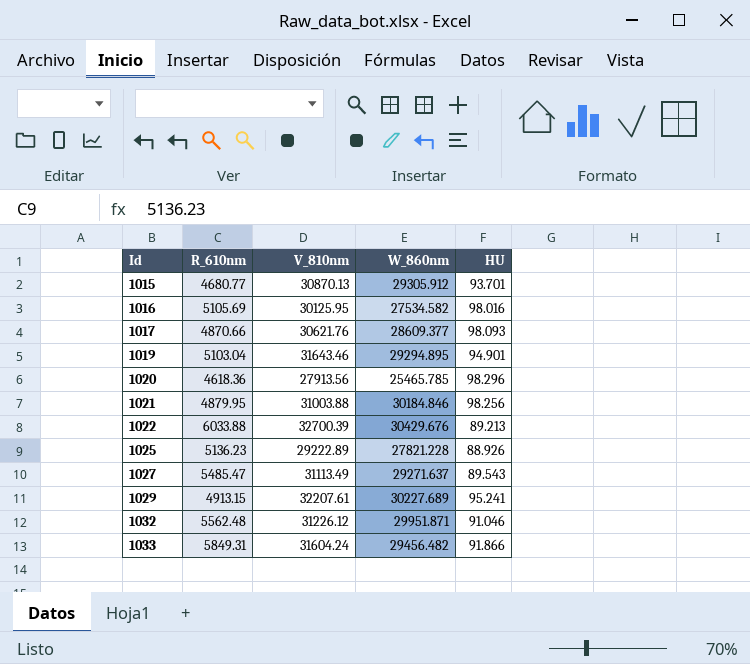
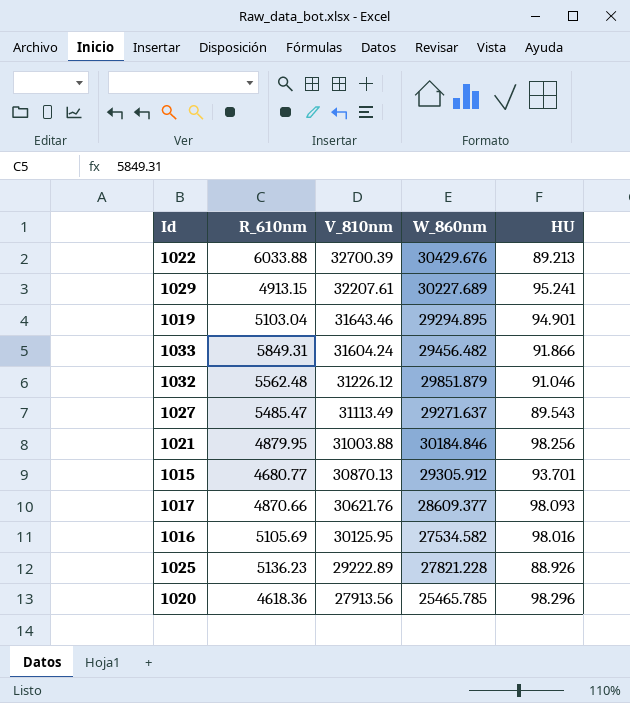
row order: Id ascending -> V_810nm descending
1032 | W_860nm: 29951.871 -> 29851.879

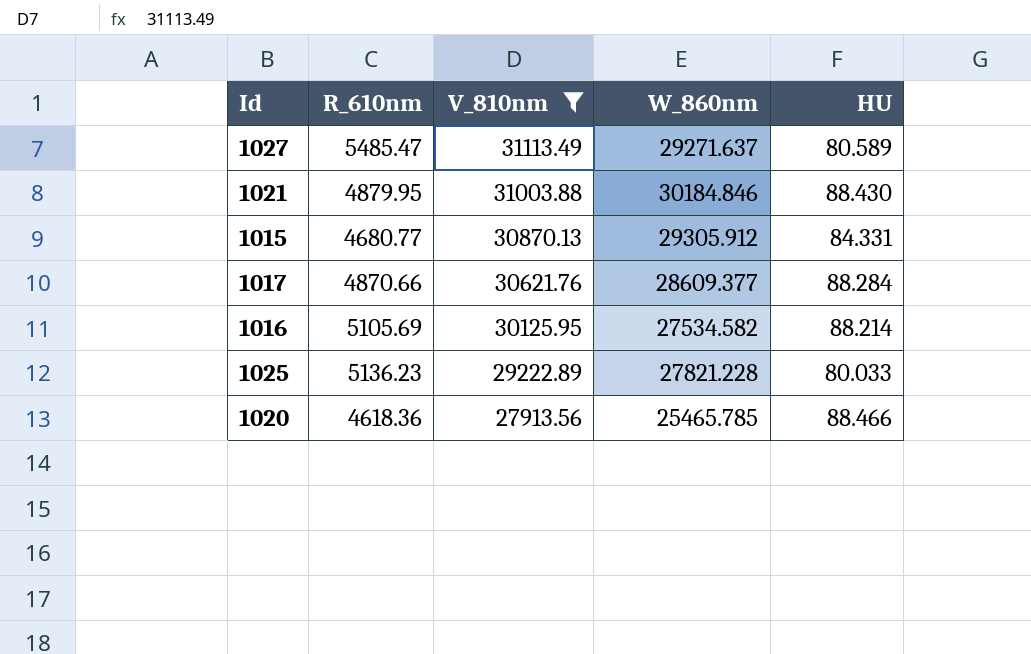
filter: none -> V_810nm <= 31113.49
1027 | HU: 89.543 -> 80.589
1021 | HU: 98.256 -> 88.430
1015 | HU: 93.701 -> 84.331
1017 | HU: 98.093 -> 88.284
1016 | HU: 98.016 -> 88.214
1025 | HU: 88.926 -> 80.033
1020 | HU: 98.296 -> 88.466

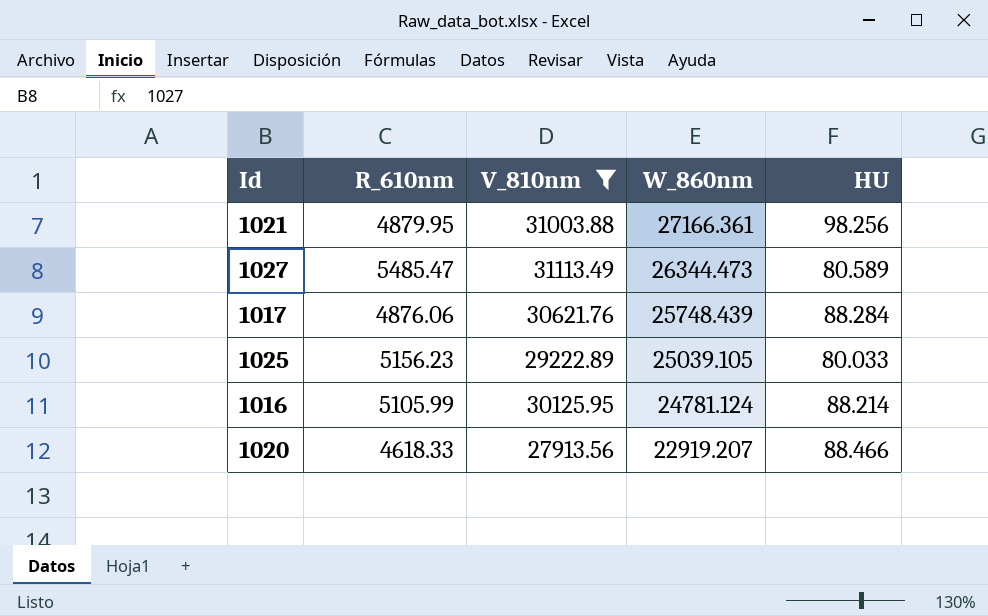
row order: V_810nm descending -> W_860nm descending
row 1015: 4680.77 | 30870.13 | 29305.912 | 84.331 -> none
1021 | W_860nm: 30184.846 -> 27166.361
1021 | HU: 88.430 -> 98.256
1027 | W_860nm: 29271.637 -> 26344.473
1017 | R_610nm: 4870.66 -> 4876.06
1017 | W_860nm: 28609.377 -> 25748.439
1025 | R_610nm: 5136.23 -> 5156.23
1025 | W_860nm: 27821.228 -> 25039.105
1016 | R_610nm: 5105.69 -> 5105.99
1016 | W_860nm: 27534.582 -> 24781.124
1020 | R_610nm: 4618.36 -> 4618.33
1020 | W_860nm: 25465.785 -> 22919.207

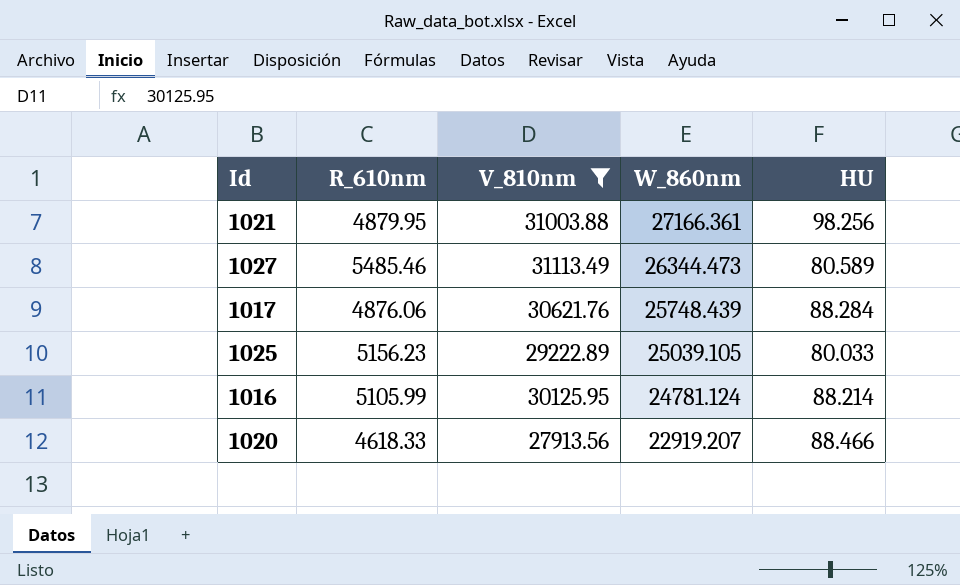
1027 | R_610nm: 5485.47 -> 5485.46

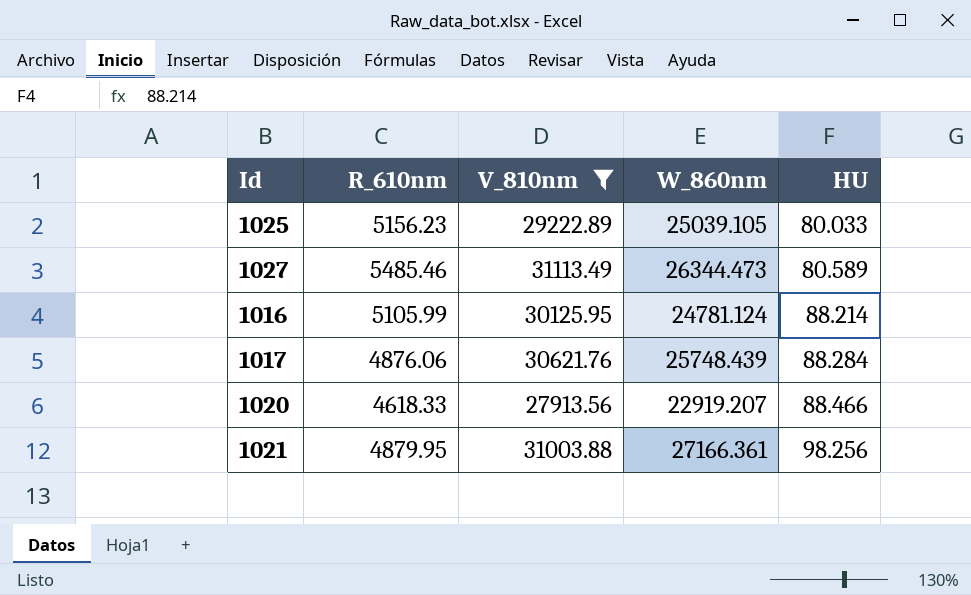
row order: W_860nm descending -> HU ascending

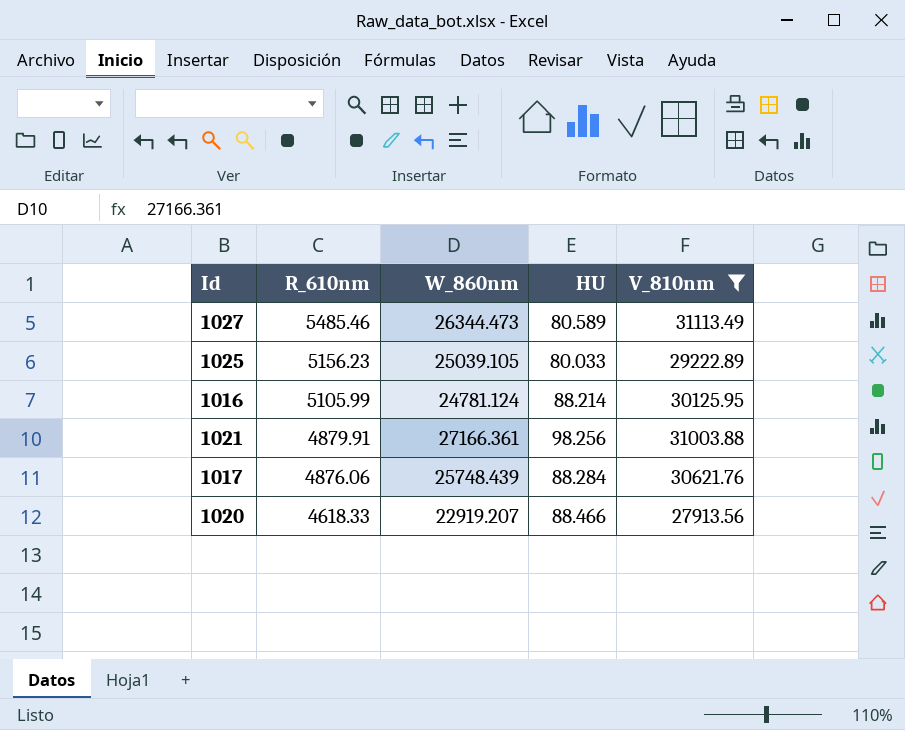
row order: HU ascending -> R_610nm descending
column V_810nm | position: 3 -> 5
1021 | R_610nm: 4879.95 -> 4879.91

